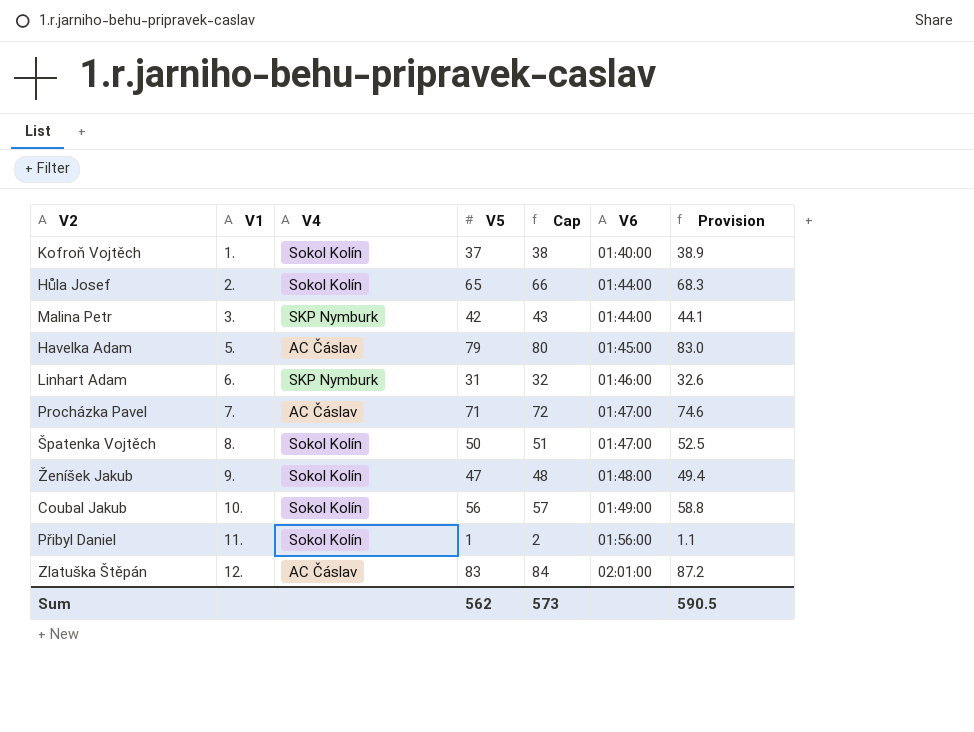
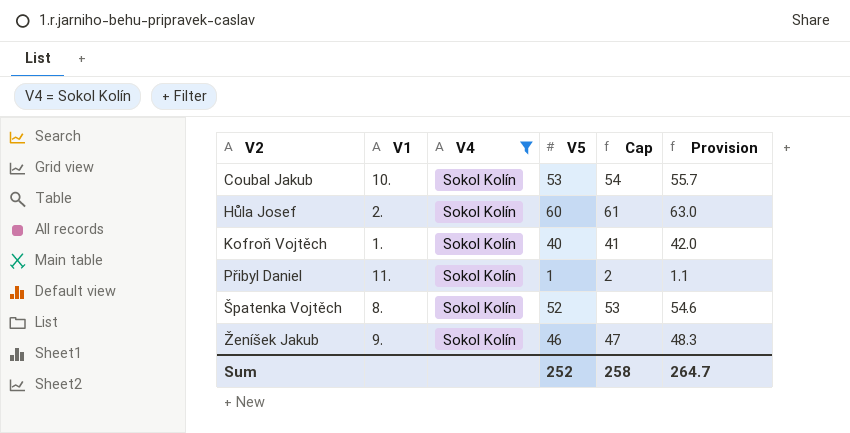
filter: none -> V4 = Sokol Kolín
row order: V1 ascending -> V2 ascending
column V6 | position: 6 -> none
Coubal Jakub | V5: 56 -> 53
Coubal Jakub | Cap: 57 -> 54
Coubal Jakub | Provision: 58.8 -> 55.7
Hůla Josef | V5: 65 -> 60
Hůla Josef | Cap: 66 -> 61
Hůla Josef | Provision: 68.3 -> 63.0
Kofroň Vojtěch | V5: 37 -> 40
Kofroň Vojtěch | Cap: 38 -> 41
Kofroň Vojtěch | Provision: 38.9 -> 42.0
Špatenka Vojtěch | V5: 50 -> 52
Špatenka Vojtěch | Cap: 51 -> 53
Špatenka Vojtěch | Provision: 52.5 -> 54.6
Ženíšek Jakub | V5: 47 -> 46
Ženíšek Jakub | Cap: 48 -> 47
Ženíšek Jakub | Provision: 49.4 -> 48.3
Sum | V5: 562 -> 252
Sum | Cap: 573 -> 258
Sum | Provision: 590.5 -> 264.7

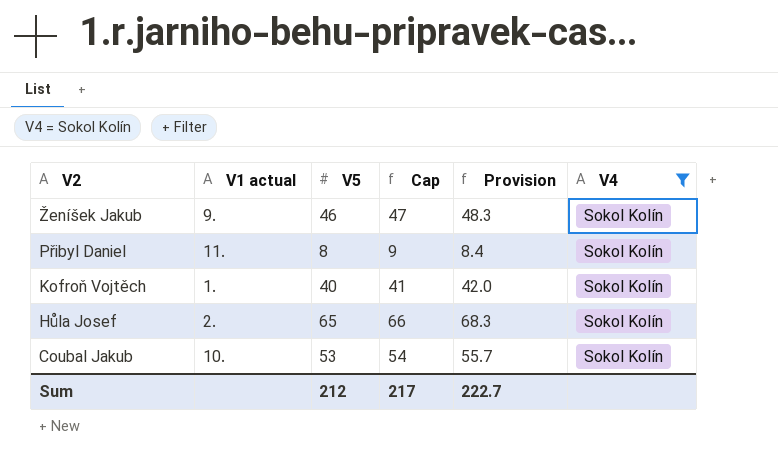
row order: V2 ascending -> V2 descending
column name: V1 -> V1 actual
column V4 | position: 3 -> 6
row Špatenka Vojtěch: 8. | Sokol Kolín | 52 | 53 | 54.6 -> none
Přibyl Daniel | V5: 1 -> 8
Přibyl Daniel | Cap: 2 -> 9
Přibyl Daniel | Provision: 1.1 -> 8.4
Hůla Josef | V5: 60 -> 65
Hůla Josef | Cap: 61 -> 66
Hůla Josef | Provision: 63.0 -> 68.3
Sum | V5: 252 -> 212
Sum | Cap: 258 -> 217
Sum | Provision: 264.7 -> 222.7

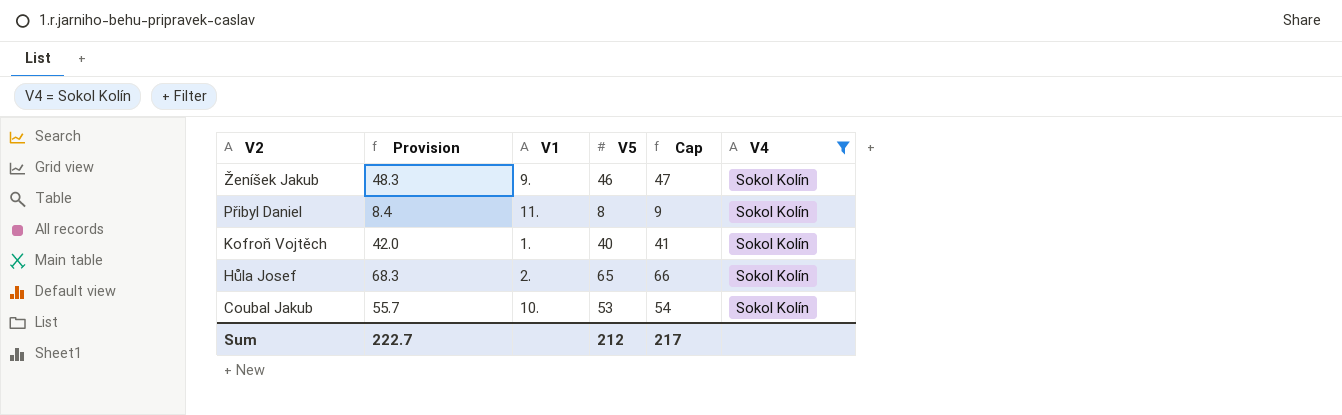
column Provision | position: 5 -> 2
column name: V1 actual -> V1

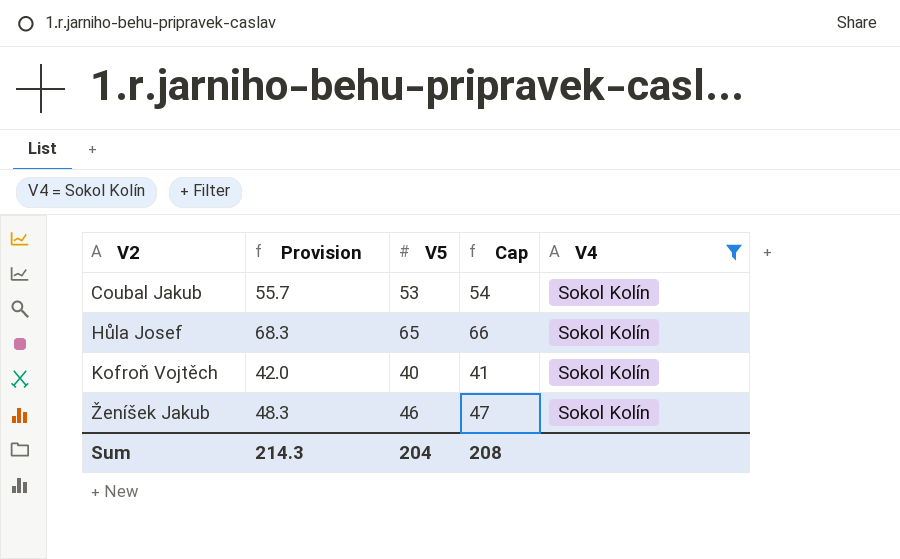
row order: V2 descending -> V2 ascending
column V1 | position: 3 -> none
row Přibyl Daniel: 8.4 | 11. | 8 | 9 | Sokol Kolín -> none
Sum | Provision: 222.7 -> 214.3
Sum | V5: 212 -> 204
Sum | Cap: 217 -> 208

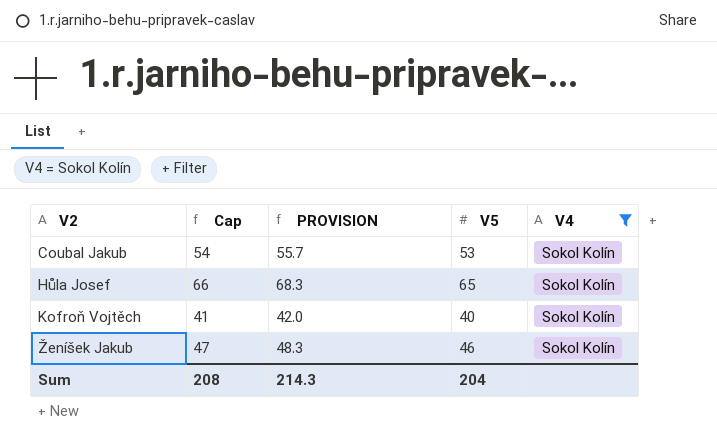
column Cap | position: 4 -> 2
column name: Provision -> PROVISION

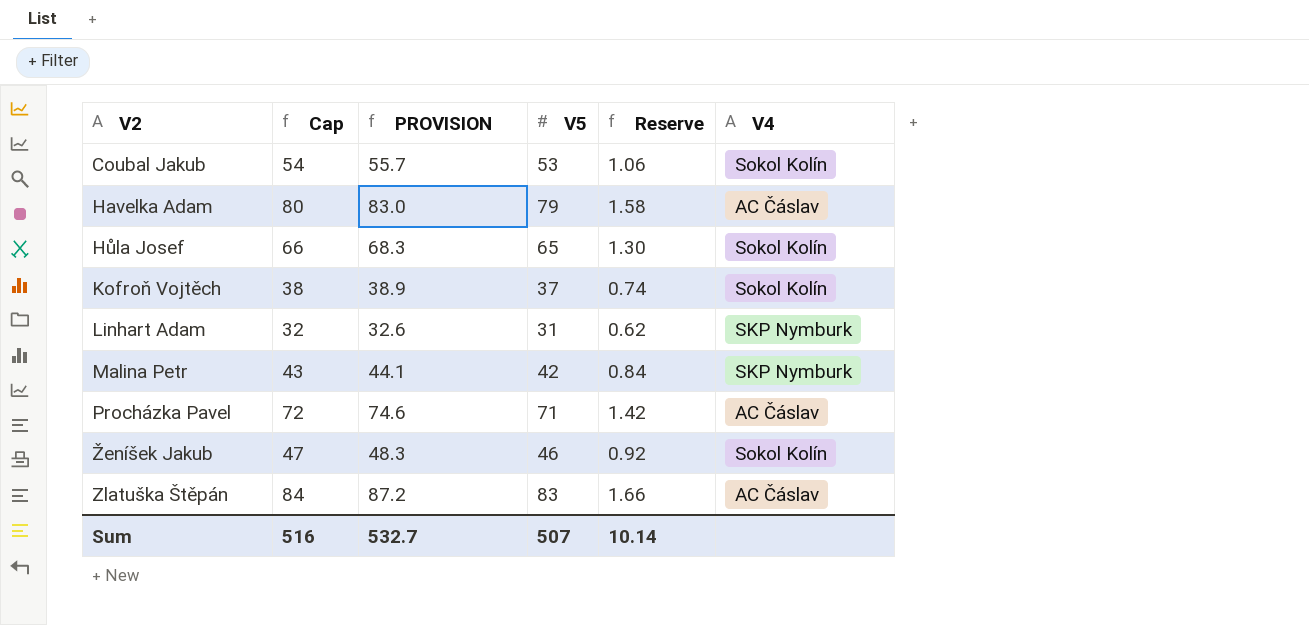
filter: V4 = Sokol Kolín -> none
column Reserve | formula: none -> [V5] * 0.02
Kofroň Vojtěch | Cap: 41 -> 38
Kofroň Vojtěch | PROVISION: 42.0 -> 38.9
Kofroň Vojtěch | V5: 40 -> 37
Sum | Cap: 208 -> 516
Sum | PROVISION: 214.3 -> 532.7
Sum | V5: 204 -> 507

